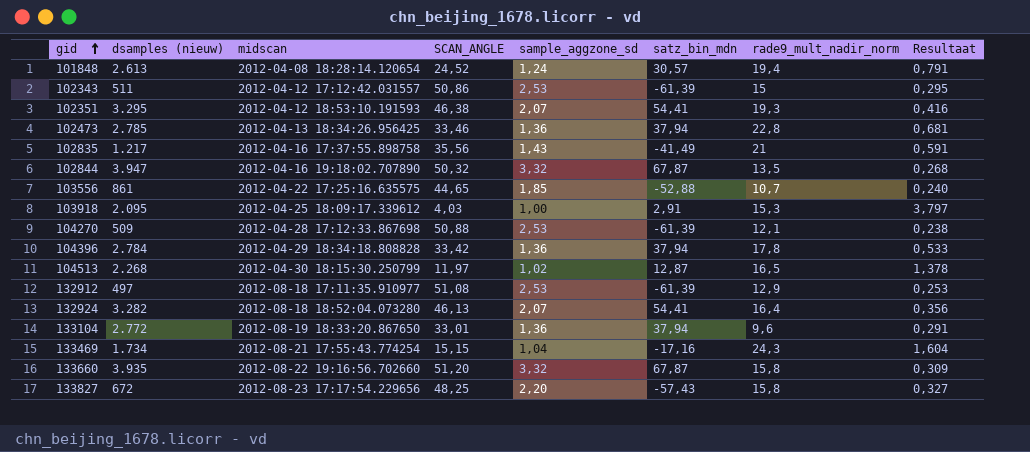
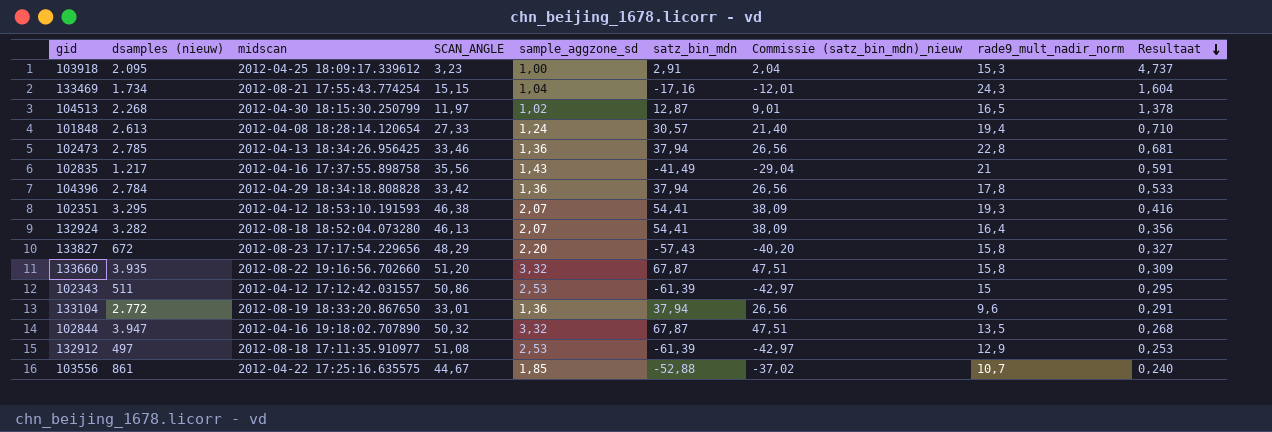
row order: gid ascending -> Resultaat descending
column Commissie (satz_bin_mdn)_nieuw | formula: none -> [satz_bin_mdn] * 0,7
row 104270: 509 | 2012-04-28 17:12:33.867698 | 50,88 | 2,53 | -61,39 | 12,1 | 0,238 -> none
103918 | SCAN_ANGLE: 4,03 -> 3,23
103918 | Resultaat: 3,797 -> 4,737
101848 | SCAN_ANGLE: 24,52 -> 27,33
101848 | Resultaat: 0,791 -> 0,710
133827 | SCAN_ANGLE: 48,25 -> 48,29
103556 | SCAN_ANGLE: 44,65 -> 44,67

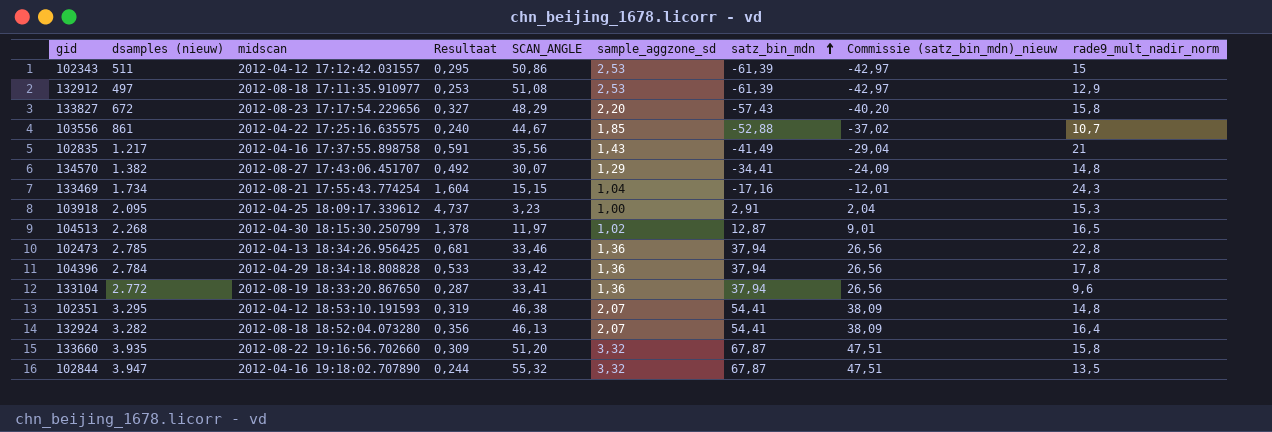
row order: Resultaat descending -> satz_bin_mdn ascending
column Resultaat | position: 9 -> 4
row 101848: 2.613 | 2012-04-08 18:28:14.120654 | 27,33 | 1,24 | 30,57 | 21,40 | 19,4 | 0,710 -> none
row 134570: none -> 1.382 | 2012-08-27 17:43:06.451707 | 0,492 | 30,07 | 1,29 | -34,41 | -24,09 | 14,8
133104 | Resultaat: 0,291 -> 0,287
133104 | SCAN_ANGLE: 33,01 -> 33,41
102351 | Resultaat: 0,416 -> 0,319
102351 | rade9_mult_nadir_norm: 19,3 -> 14,8
102844 | Resultaat: 0,268 -> 0,244
102844 | SCAN_ANGLE: 50,32 -> 55,32

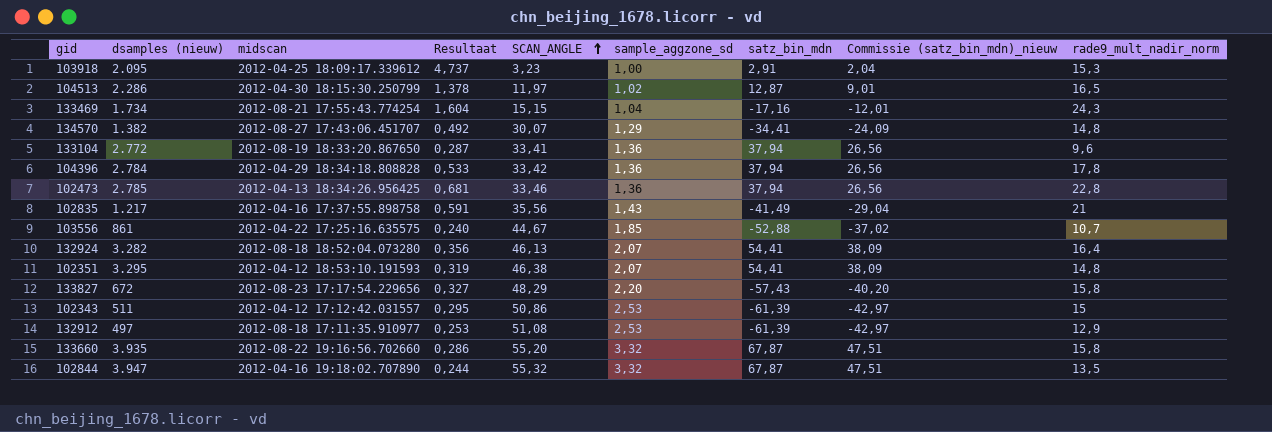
row order: satz_bin_mdn ascending -> SCAN_ANGLE ascending
104513 | dsamples (nieuw): 2.268 -> 2.286
133660 | Resultaat: 0,309 -> 0,286
133660 | SCAN_ANGLE: 51,20 -> 55,20

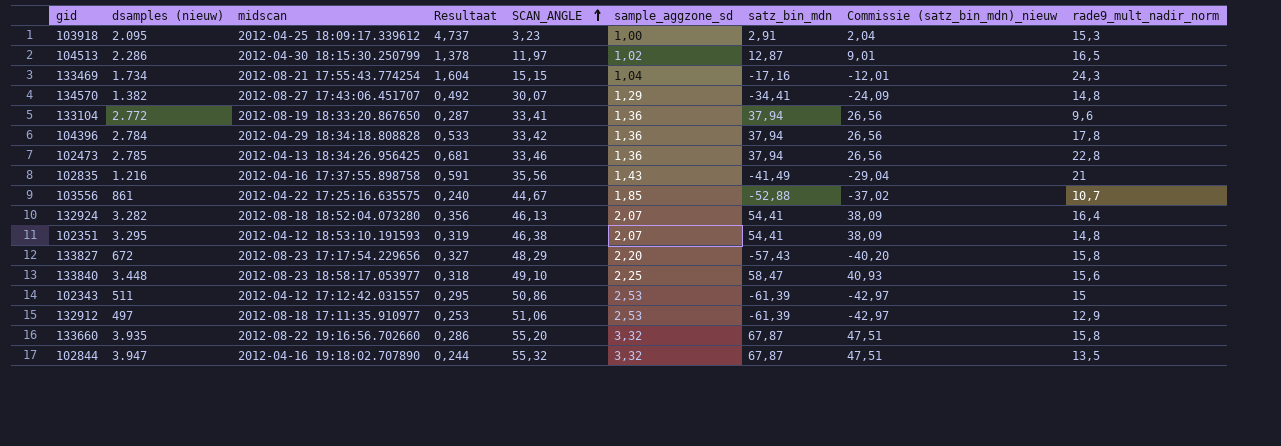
102835 | dsamples (nieuw): 1.217 -> 1.216
row 133840: none -> 3.448 | 2012-08-23 18:58:17.053977 | 0,318 | 49,10 | 2,25 | 58,47 | 40,93 | 15,6
132912 | SCAN_ANGLE: 51,08 -> 51,06

